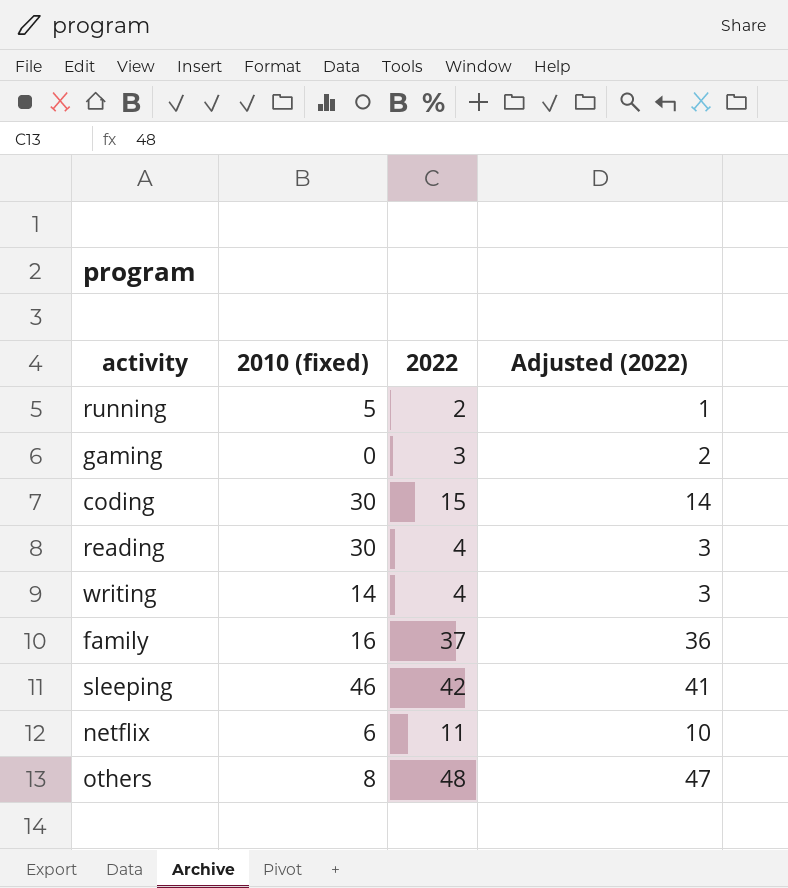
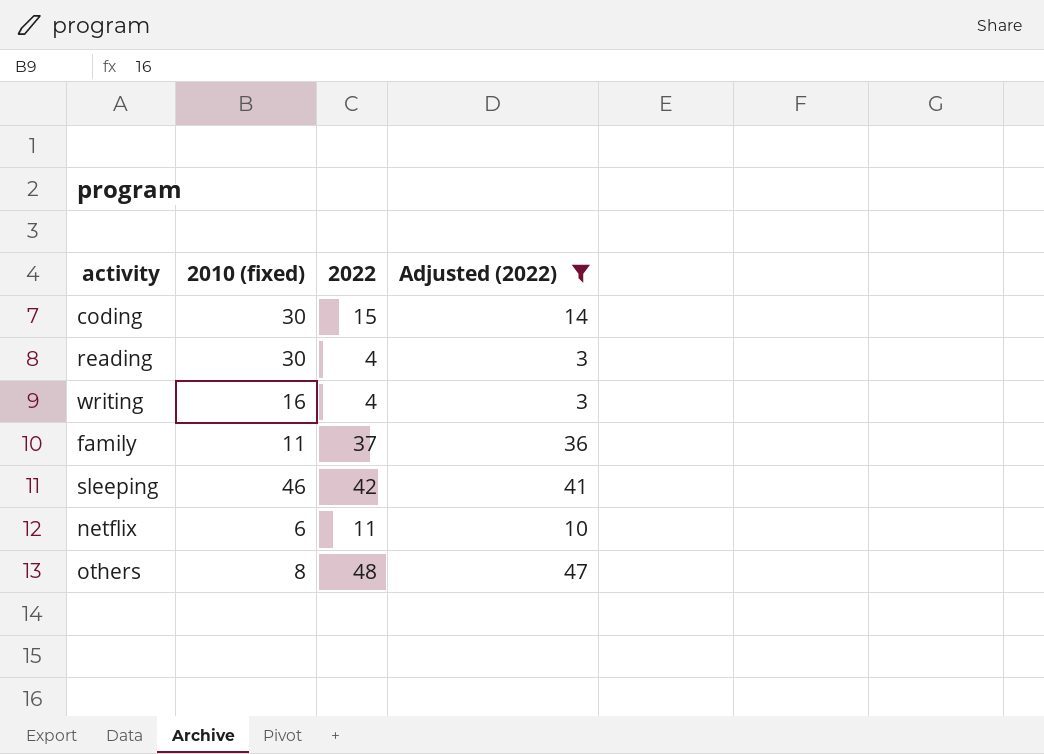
filter: none -> Adjusted (2022) >= 3
writing | 2010 (fixed): 14 -> 16
family | 2010 (fixed): 16 -> 11

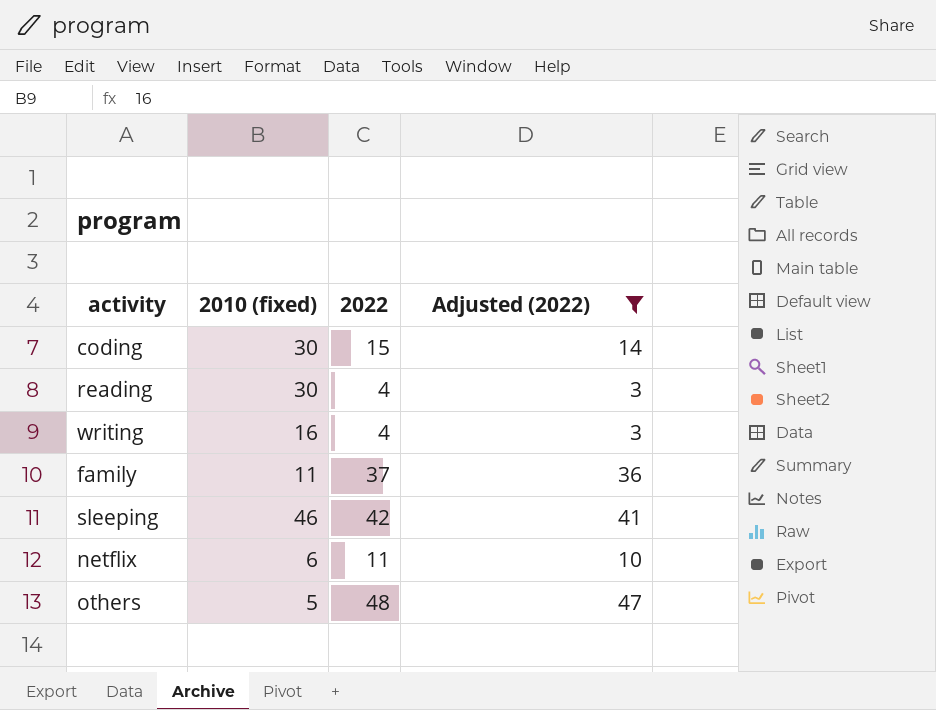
others | 2010 (fixed): 8 -> 5

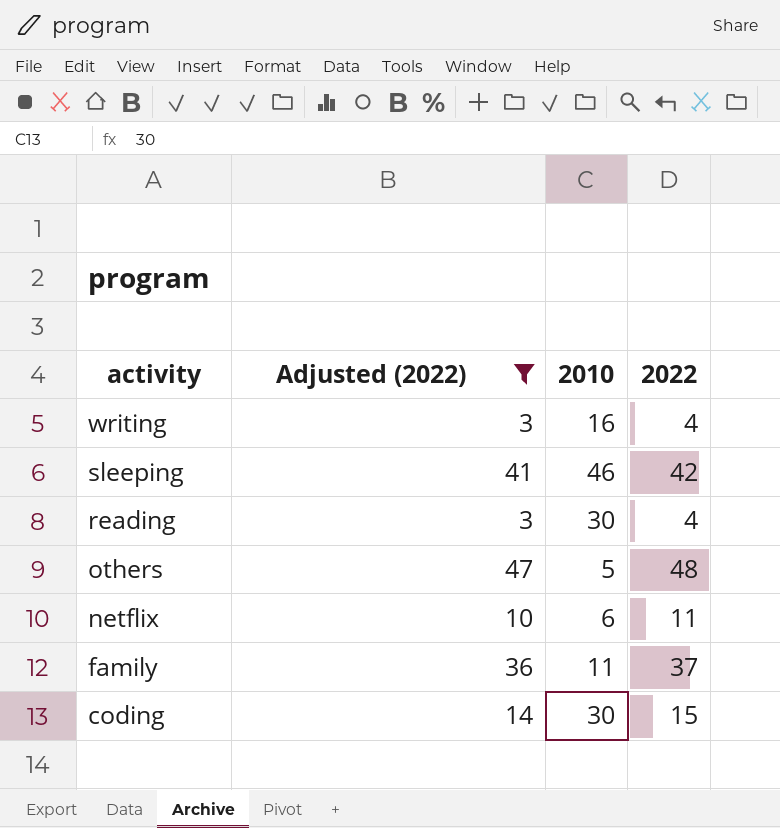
row order: none -> activity descending
column Adjusted (2022) | position: 4 -> 2
column name: 2010 (fixed) -> 2010

